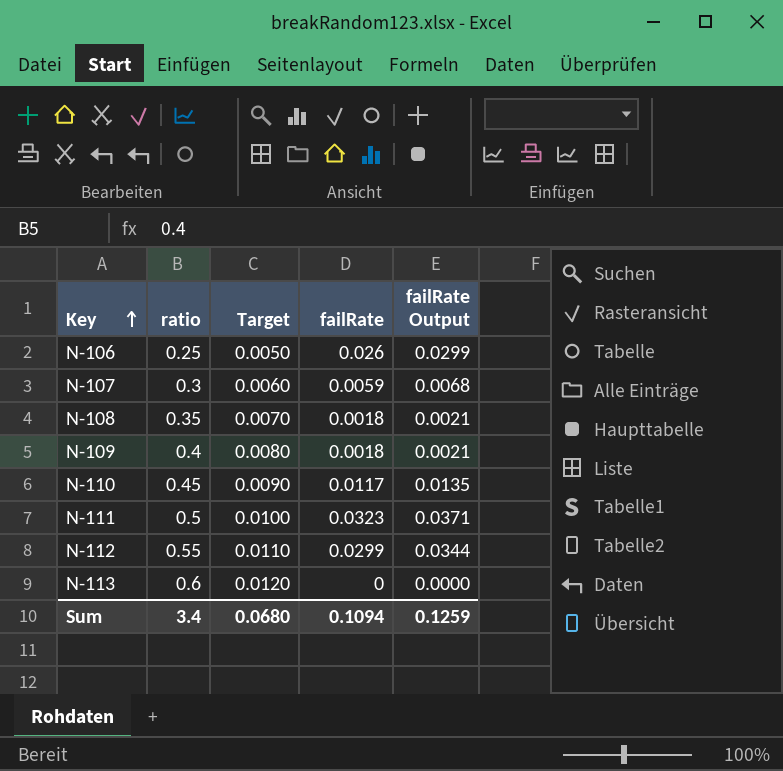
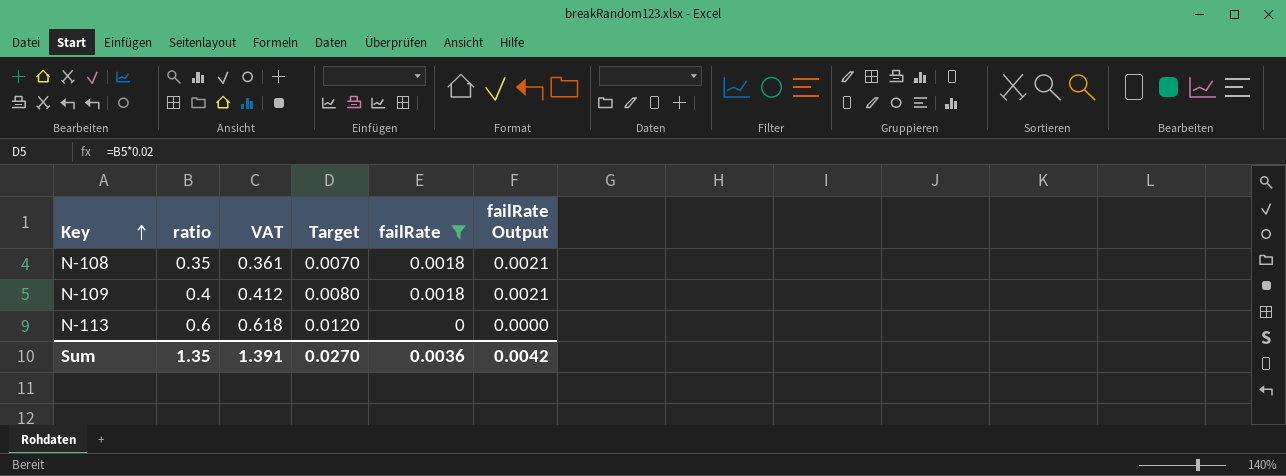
filter: none -> failRate <= 0.0018
column VAT | formula: none -> [ratio] * 1.03
Sum | ratio: 3.4 -> 1.35
Sum | Target: 0.0680 -> 0.0270
Sum | failRate: 0.1094 -> 0.0036
Sum | failRate Output: 0.1259 -> 0.0042

